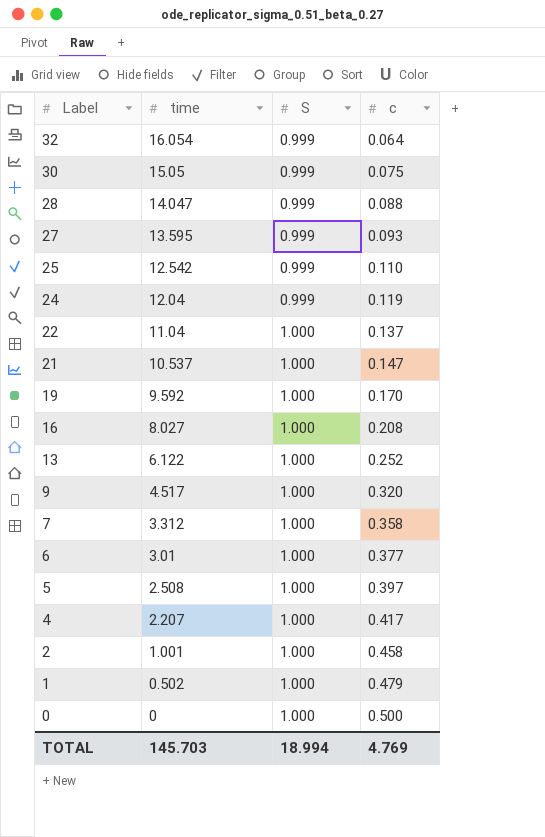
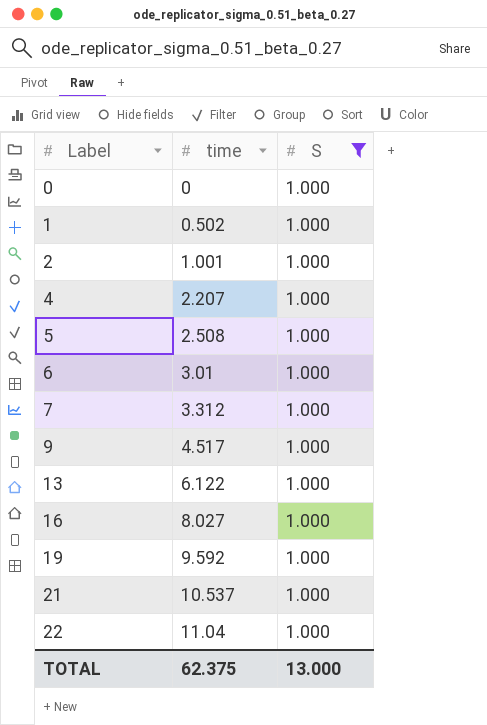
filter: none -> S = 1.000
row order: Label descending -> Label ascending
column c | position: 4 -> none
TOTAL | time: 145.703 -> 62.375
TOTAL | S: 18.994 -> 13.000

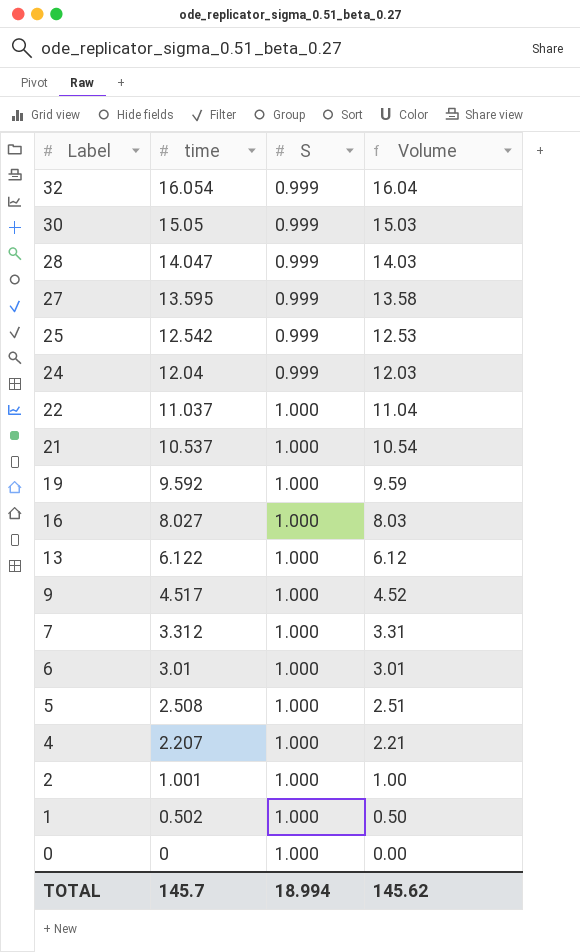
filter: S = 1.000 -> none
row order: Label ascending -> Label descending
column Volume | formula: none -> [time] * [S]
22 | time: 11.04 -> 11.037
TOTAL | time: 62.375 -> 145.7
TOTAL | S: 13.000 -> 18.994

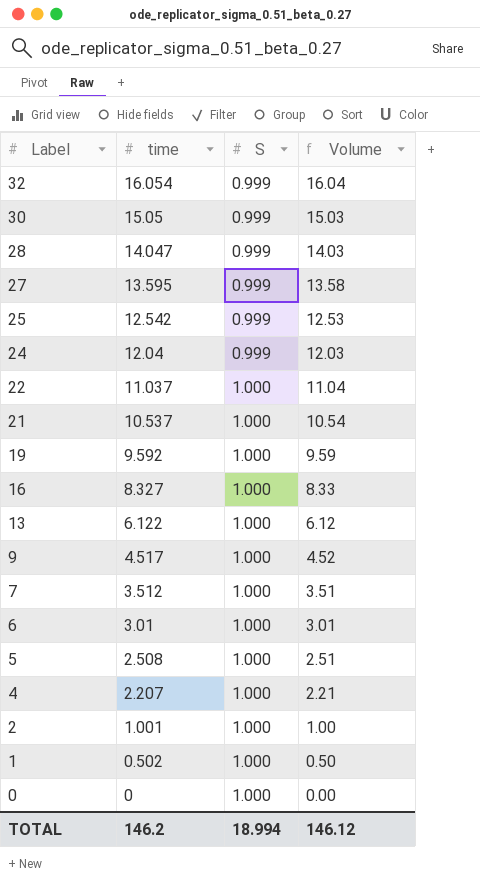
16 | time: 8.027 -> 8.327
16 | Volume: 8.03 -> 8.33
7 | time: 3.312 -> 3.512
7 | Volume: 3.31 -> 3.51
TOTAL | time: 145.7 -> 146.2
TOTAL | Volume: 145.62 -> 146.12

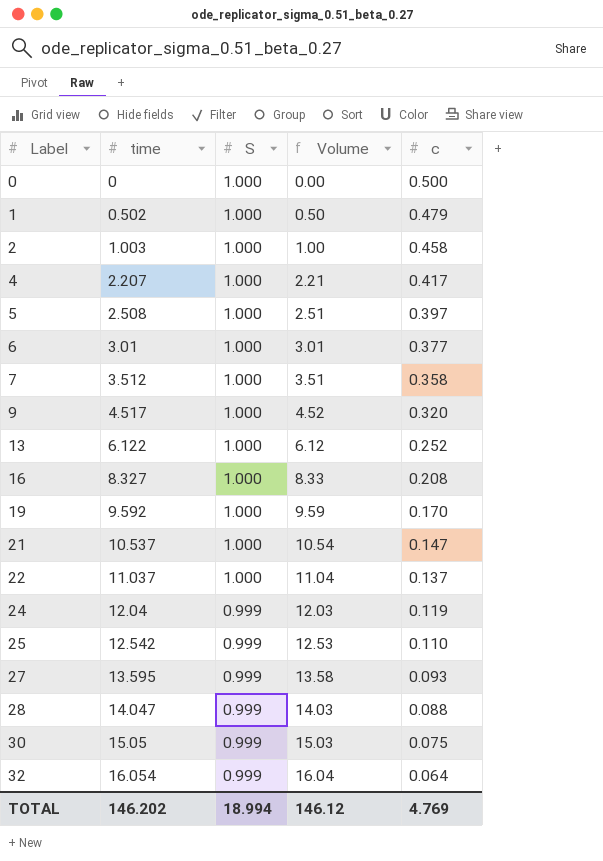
row order: Label descending -> Label ascending
column c | position: none -> 5
2 | time: 1.001 -> 1.003
TOTAL | time: 146.2 -> 146.202

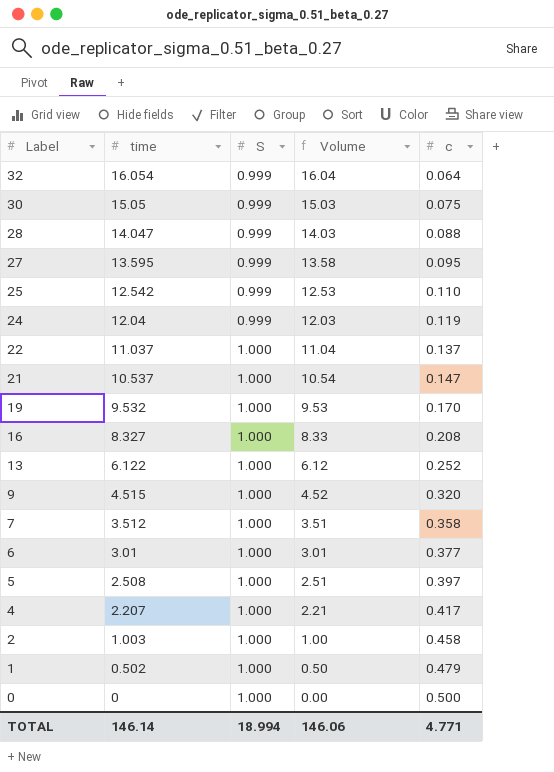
row order: Label ascending -> Label descending
27 | c: 0.093 -> 0.095
19 | time: 9.592 -> 9.532
19 | Volume: 9.59 -> 9.53
9 | time: 4.517 -> 4.515
TOTAL | time: 146.202 -> 146.14
TOTAL | Volume: 146.12 -> 146.06
TOTAL | c: 4.769 -> 4.771

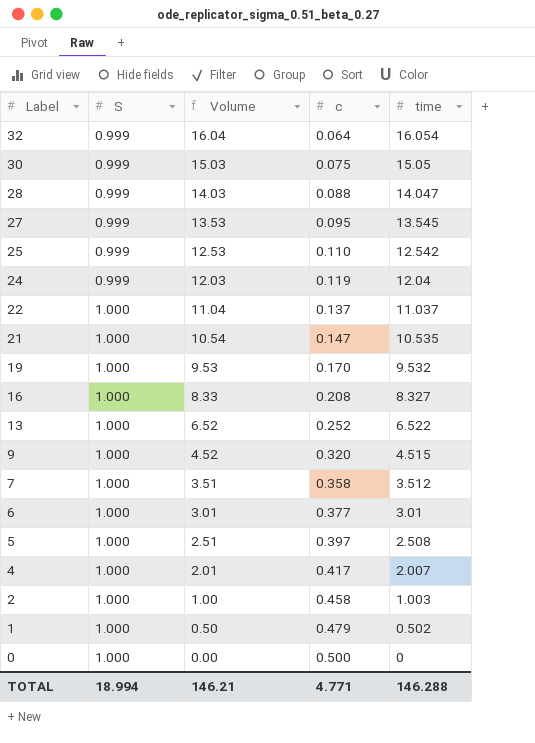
column time | position: 2 -> 5
27 | Volume: 13.58 -> 13.53
27 | time: 13.595 -> 13.545
21 | time: 10.537 -> 10.535
13 | Volume: 6.12 -> 6.52
13 | time: 6.122 -> 6.522
4 | Volume: 2.21 -> 2.01
4 | time: 2.207 -> 2.007
TOTAL | Volume: 146.06 -> 146.21
TOTAL | time: 146.14 -> 146.288

